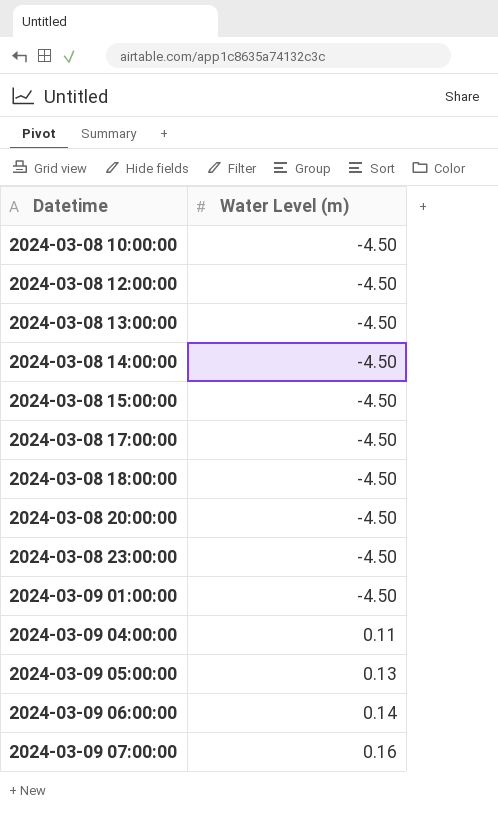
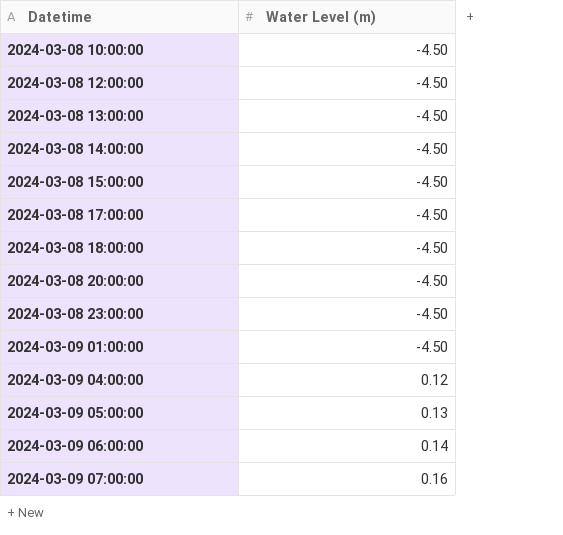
2024-03-09 04:00:00 | Water Level (m): 0.11 -> 0.12

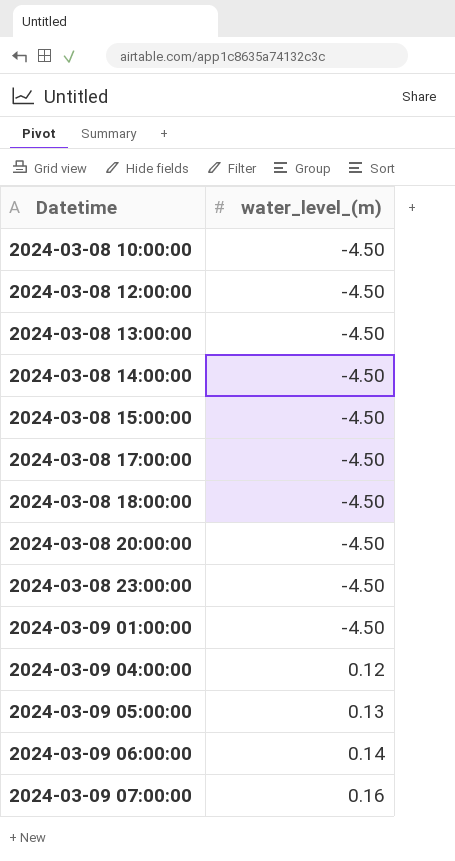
column name: Water Level (m) -> water_level_(m)

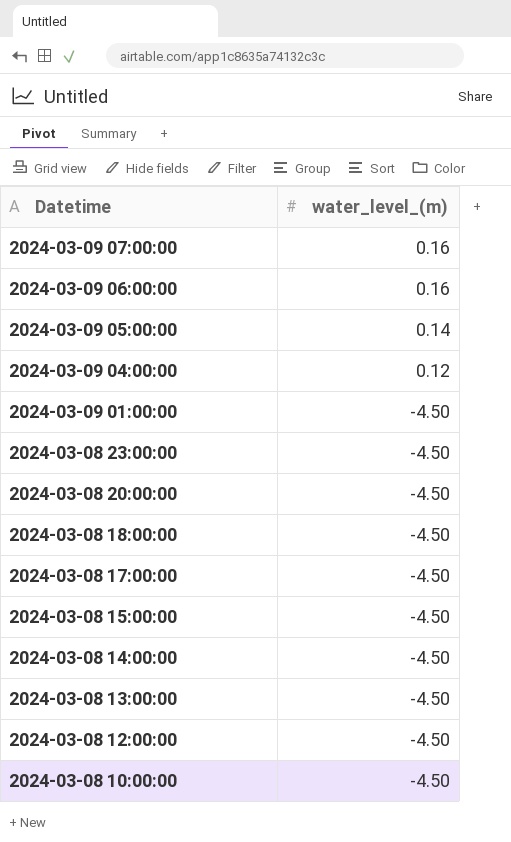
row order: Datetime ascending -> Datetime descending
2024-03-09 06:00:00 | water_level_(m): 0.14 -> 0.16
2024-03-09 05:00:00 | water_level_(m): 0.13 -> 0.14

